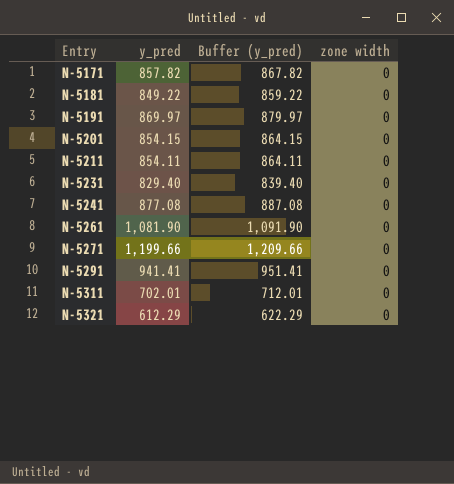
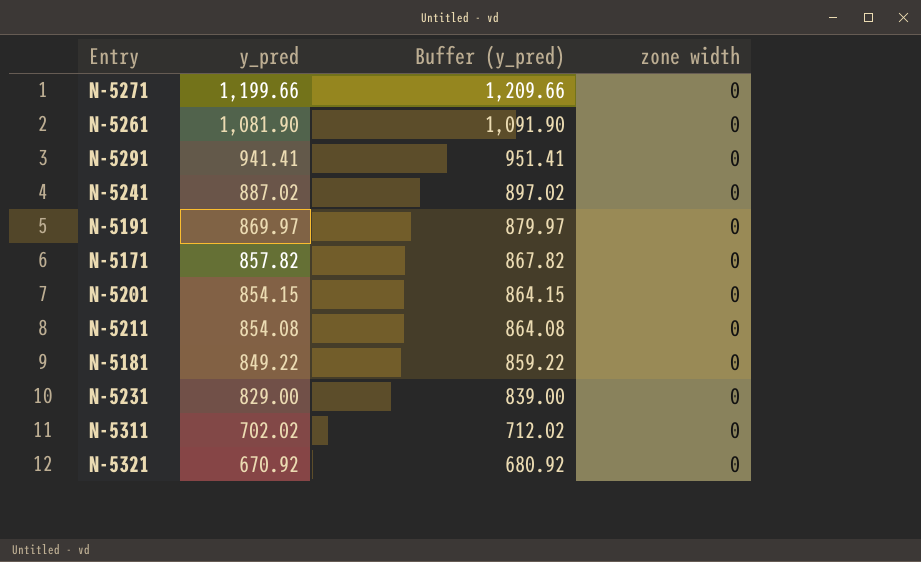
row order: Entry ascending -> y_pred descending
N-5241 | y_pred: 877.08 -> 887.02
N-5241 | Buffer (y_pred): 887.08 -> 897.02
N-5211 | y_pred: 854.11 -> 854.08
N-5211 | Buffer (y_pred): 864.11 -> 864.08
N-5231 | y_pred: 829.40 -> 829.00
N-5231 | Buffer (y_pred): 839.40 -> 839.00
N-5311 | y_pred: 702.01 -> 702.02
N-5311 | Buffer (y_pred): 712.01 -> 712.02
N-5321 | y_pred: 612.29 -> 670.92
N-5321 | Buffer (y_pred): 622.29 -> 680.92

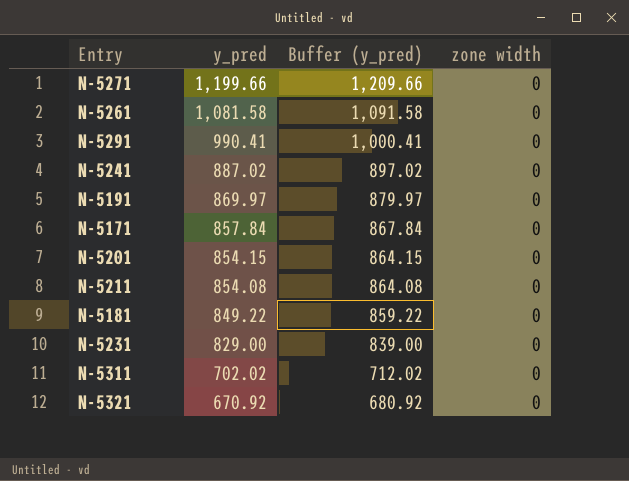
N-5261 | y_pred: 1,081.90 -> 1,081.58
N-5261 | Buffer (y_pred): 1,091.90 -> 1,091.58
N-5291 | y_pred: 941.41 -> 990.41
N-5291 | Buffer (y_pred): 951.41 -> 1,000.41
N-5171 | y_pred: 857.82 -> 857.84
N-5171 | Buffer (y_pred): 867.82 -> 867.84

